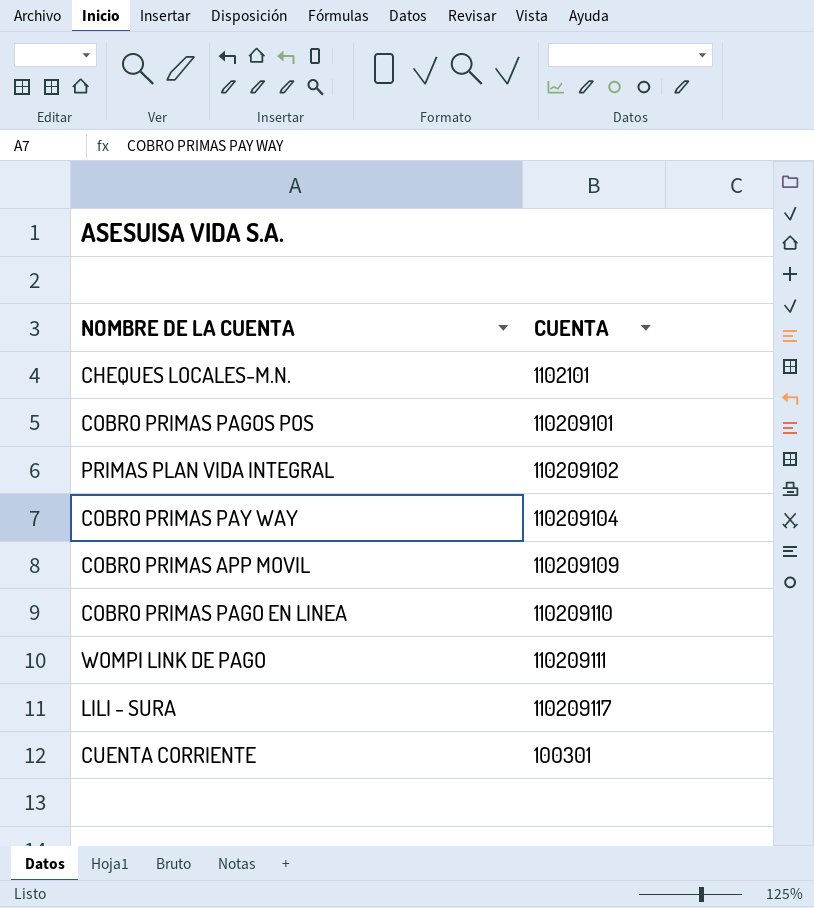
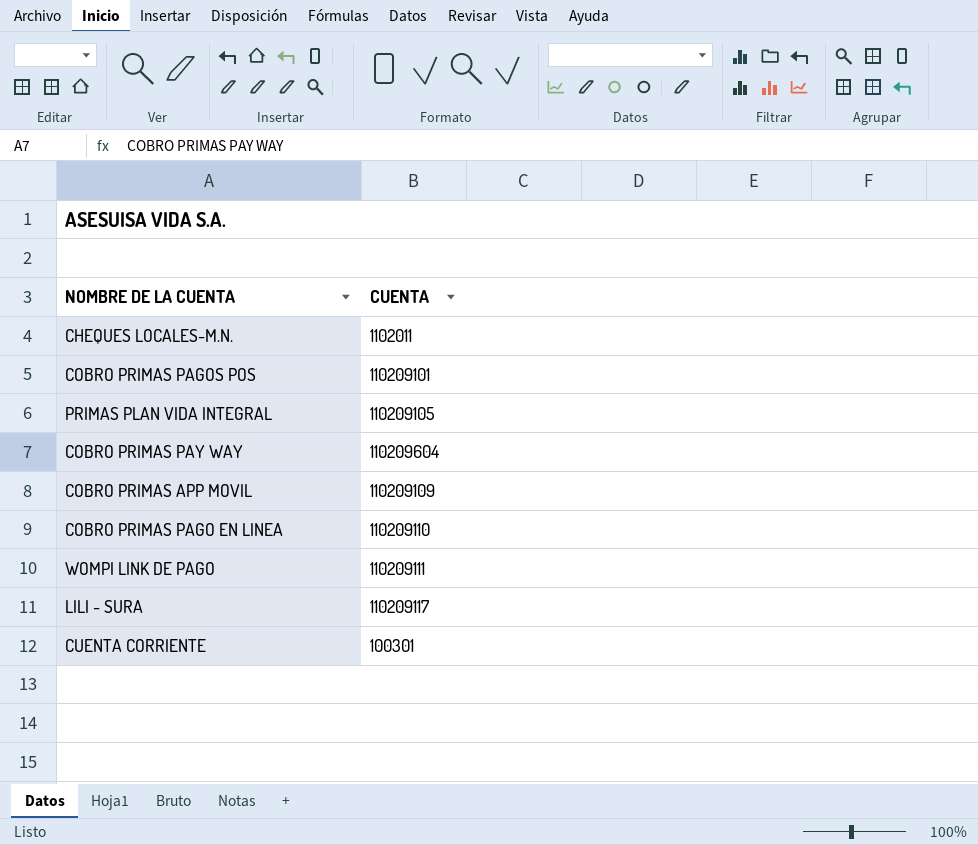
CHEQUES LOCALES-M.N. | CUENTA: 1102101 -> 1102011
PRIMAS PLAN VIDA INTEGRAL | CUENTA: 110209102 -> 110209105
COBRO PRIMAS PAY WAY | CUENTA: 110209104 -> 110209604

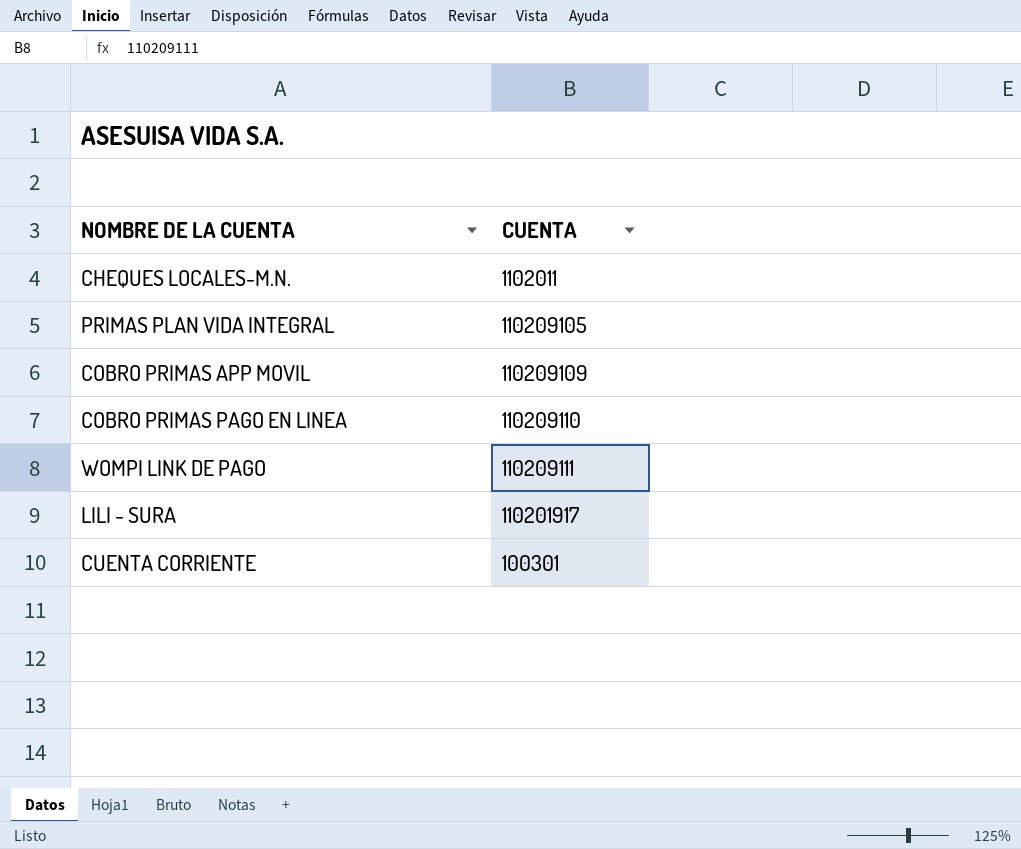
row COBRO PRIMAS PAGOS POS: 110209101 -> none
row COBRO PRIMAS PAY WAY: 110209604 -> none
LILI - SURA | CUENTA: 110209117 -> 110201917

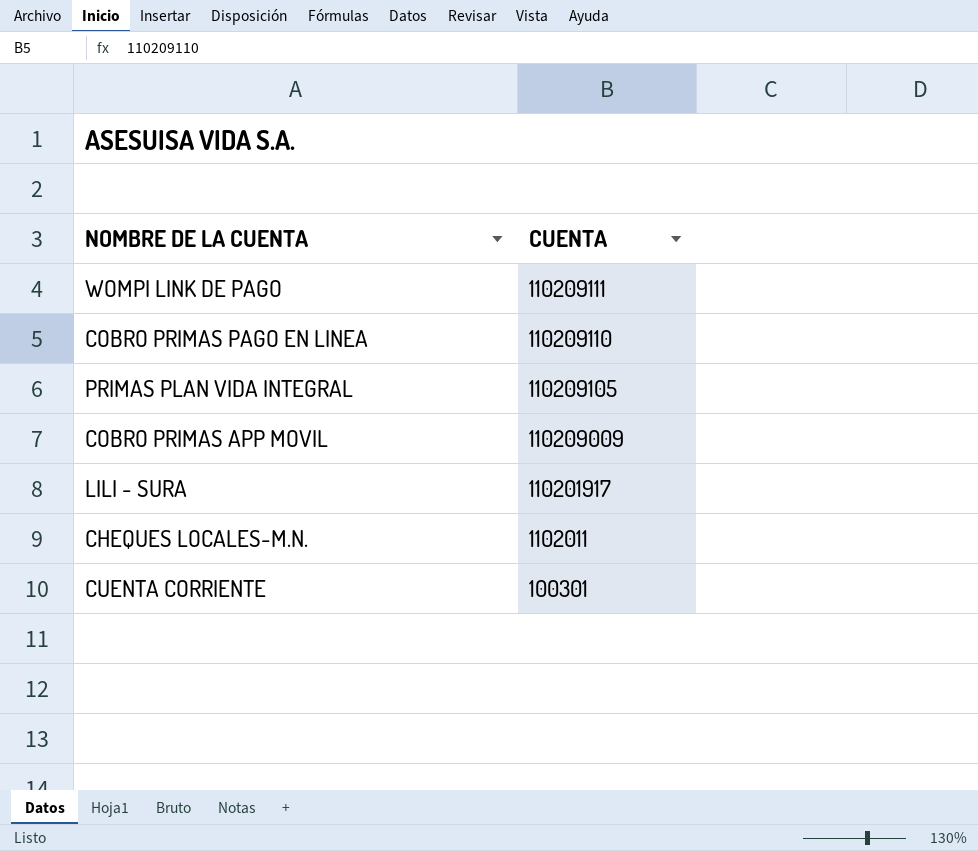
row order: none -> CUENTA descending
COBRO PRIMAS APP MOVIL | CUENTA: 110209109 -> 110209009

